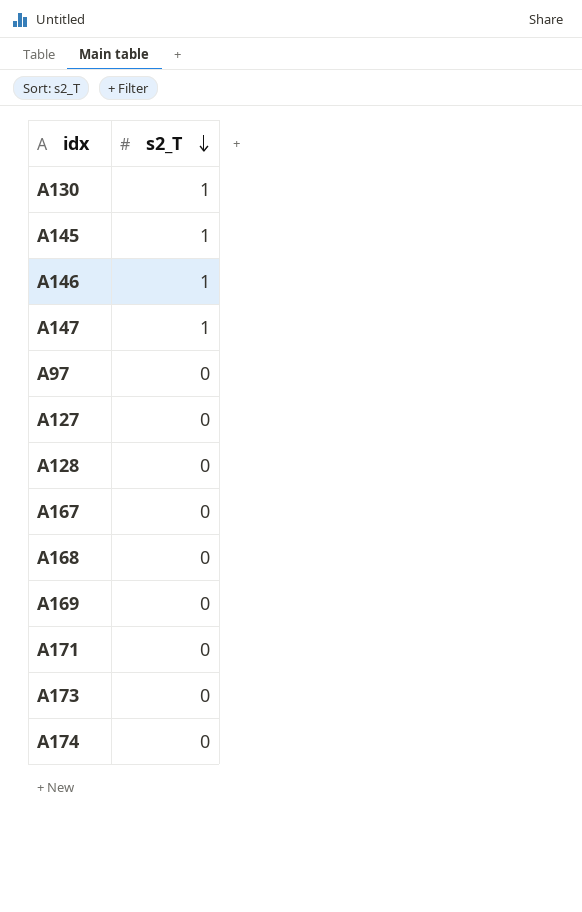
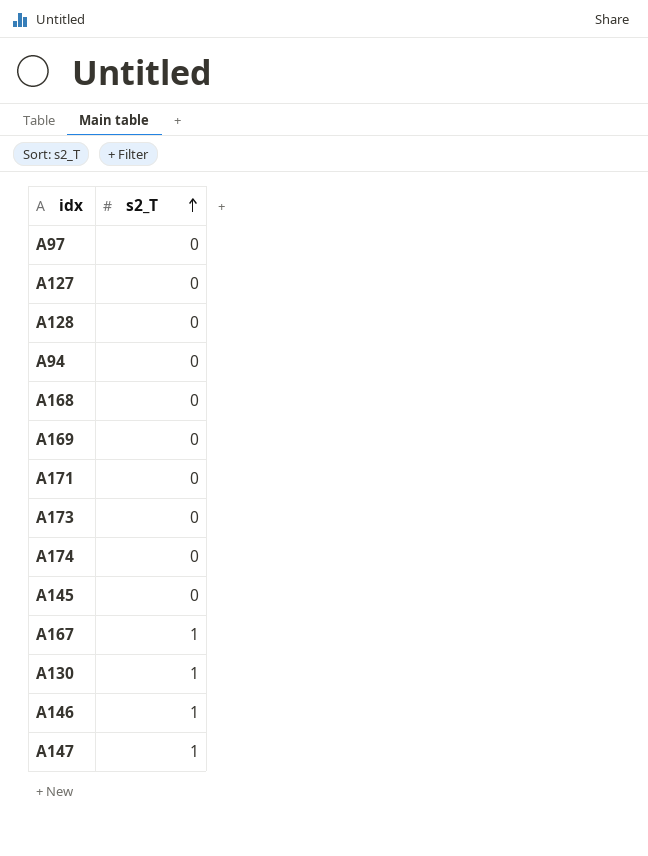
row order: s2_T descending -> s2_T ascending
row A94: none -> 0
A145 | s2_T: 1 -> 0
A167 | s2_T: 0 -> 1

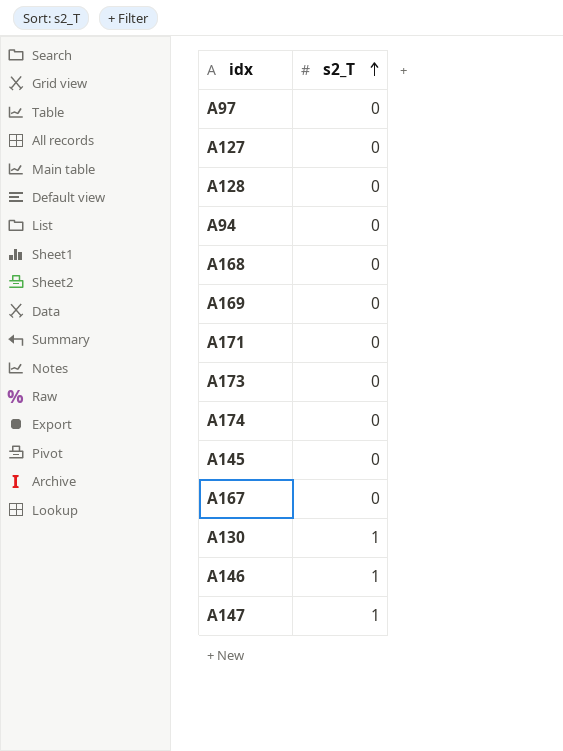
A167 | s2_T: 1 -> 0

